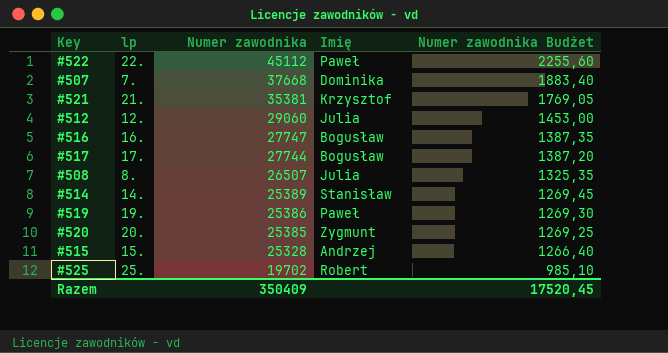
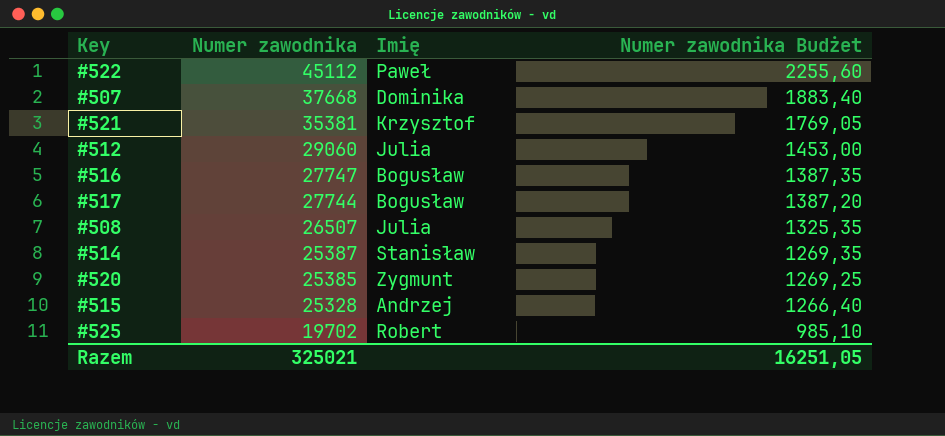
column lp | position: 2 -> none
row #519: 19. | 25386 | Paweł | 1269,30 -> none
#514 | Numer zawodnika: 25389 -> 25387
#514 | Numer zawodnika Budżet: 1269,45 -> 1269,35
Razem | Numer zawodnika: 350409 -> 325021
Razem | Numer zawodnika Budżet: 17520,45 -> 16251,05

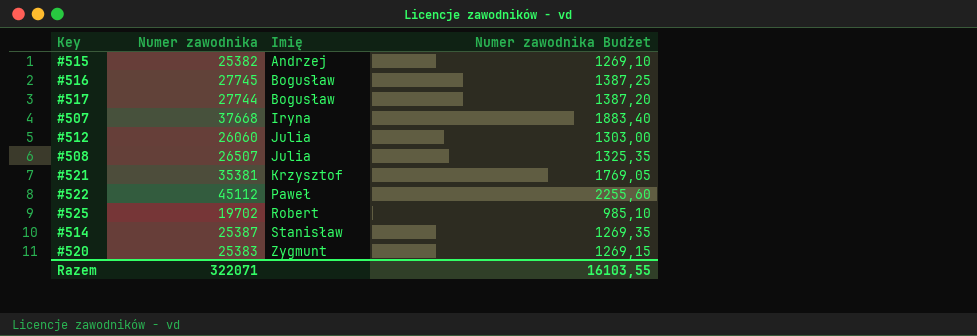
row order: Numer zawodnika descending -> Imię ascending
#515 | Numer zawodnika: 25328 -> 25382
#515 | Numer zawodnika Budżet: 1266,40 -> 1269,10
#516 | Numer zawodnika: 27747 -> 27745
#516 | Numer zawodnika Budżet: 1387,35 -> 1387,25
#507 | Imię: Dominika -> Iryna
#512 | Numer zawodnika: 29060 -> 26060
#512 | Numer zawodnika Budżet: 1453,00 -> 1303,00
#520 | Numer zawodnika: 25385 -> 25383
#520 | Numer zawodnika Budżet: 1269,25 -> 1269,15
Razem | Numer zawodnika: 325021 -> 322071
Razem | Numer zawodnika Budżet: 16251,05 -> 16103,55

